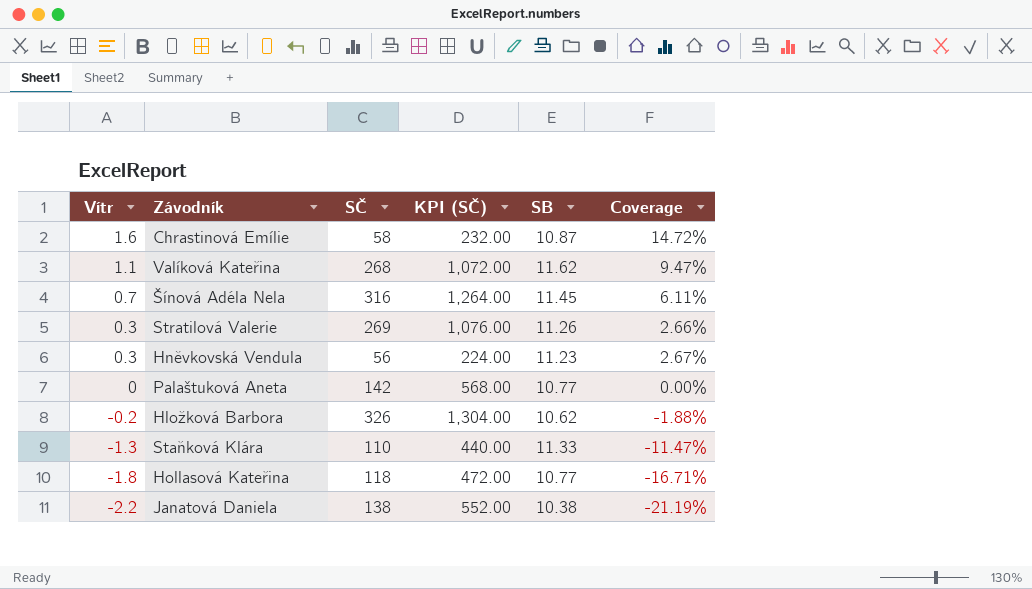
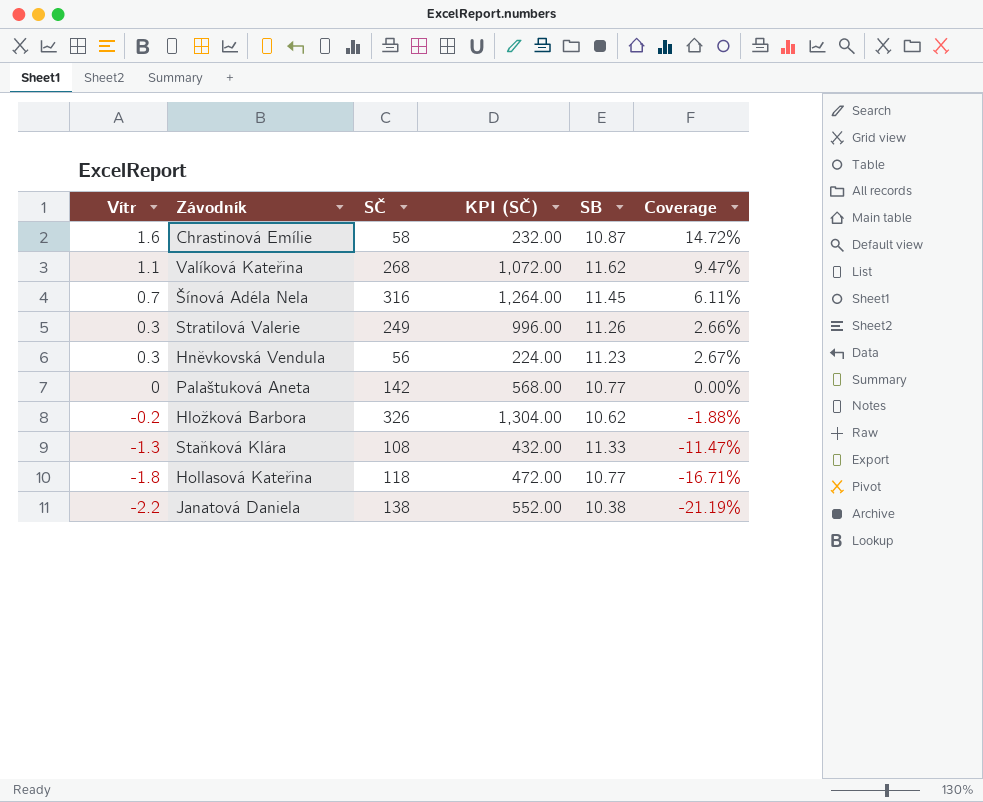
Stratilová Valerie | SČ: 269 -> 249
Stratilová Valerie | KPI (SČ): 1,076.00 -> 996.00
Staňková Klára | SČ: 110 -> 108
Staňková Klára | KPI (SČ): 440.00 -> 432.00

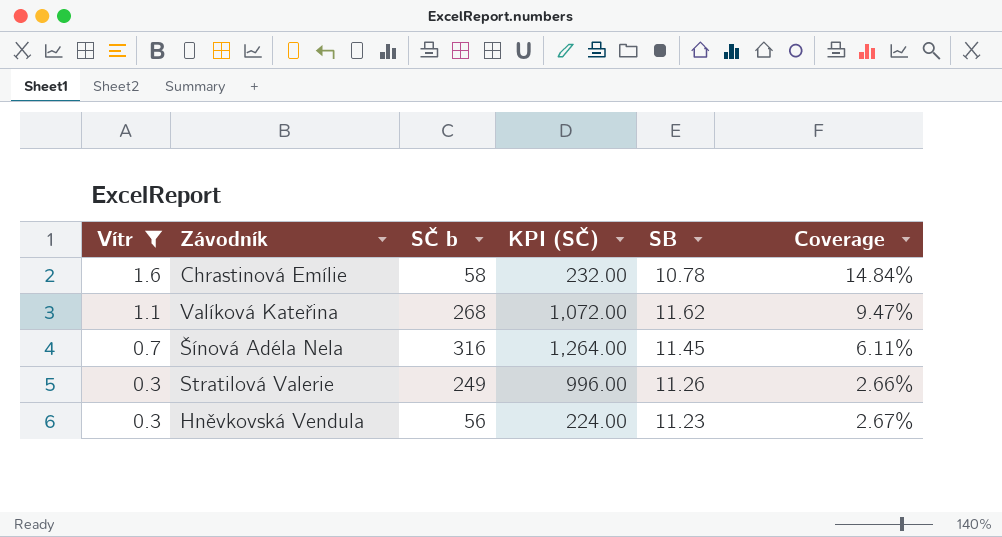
filter: none -> Vítr >= 0.3
column name: SČ -> SČ b
Chrastinová Emílie | SB: 10.87 -> 10.78
Chrastinová Emílie | Coverage: 14.72% -> 14.84%

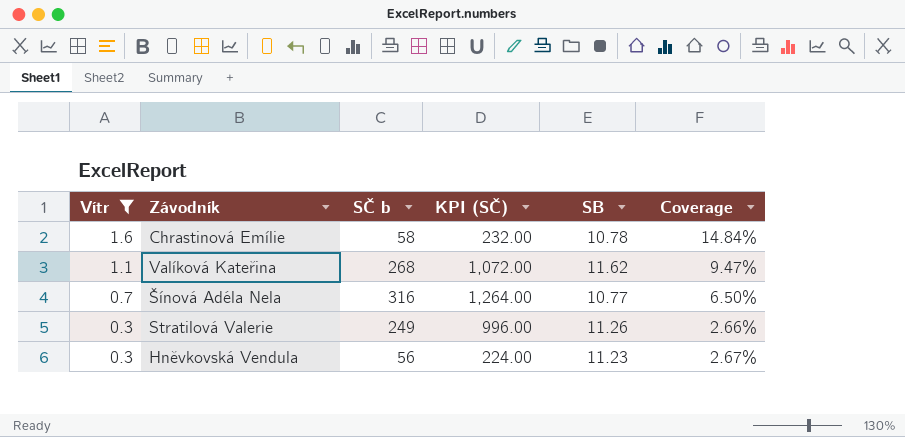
Šínová Adéla Nela | SB: 11.45 -> 10.77
Šínová Adéla Nela | Coverage: 6.11% -> 6.50%

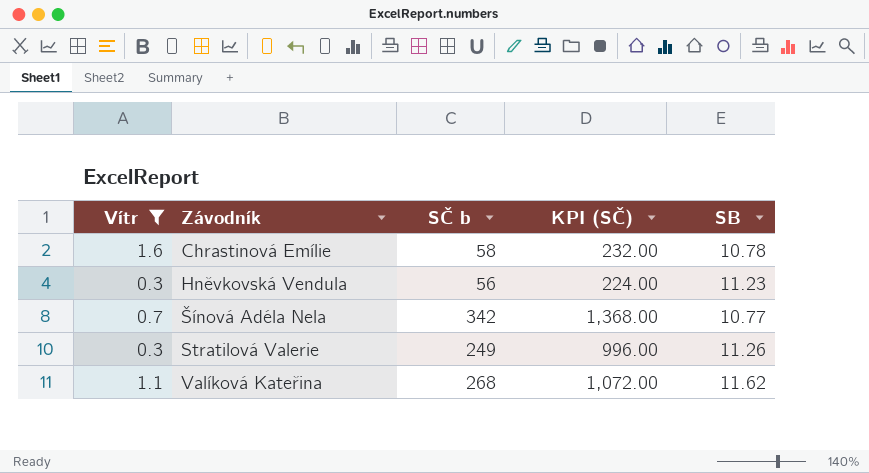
row order: Vítr descending -> Závodník ascending
column Coverage | formula: [Vítr] / [SB] -> none
Šínová Adéla Nela | SČ b: 316 -> 342
Šínová Adéla Nela | KPI (SČ): 1,264.00 -> 1,368.00

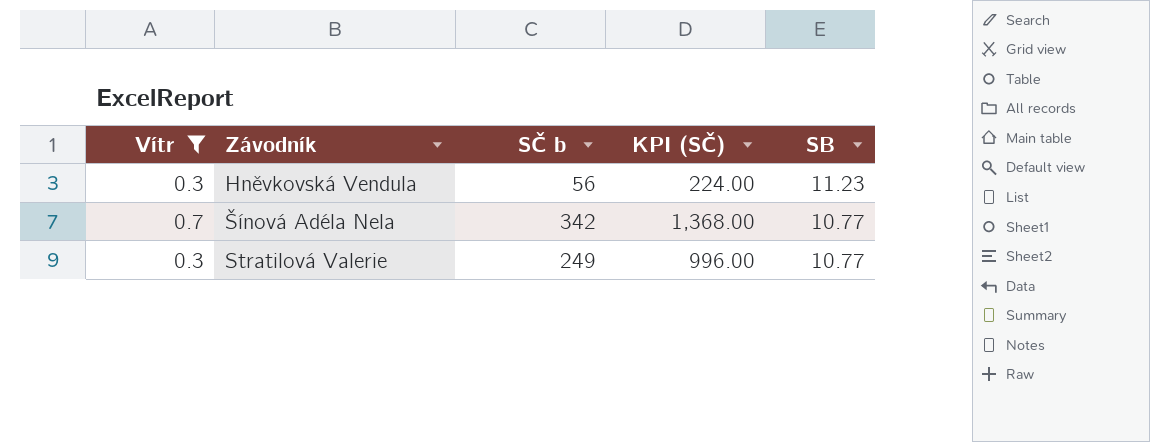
row Chrastinová Emílie: 1.6 | 58 | 232.00 | 10.78 -> none
row Valíková Kateřina: 1.1 | 268 | 1,072.00 | 11.62 -> none
Stratilová Valerie | SB: 11.26 -> 10.77

